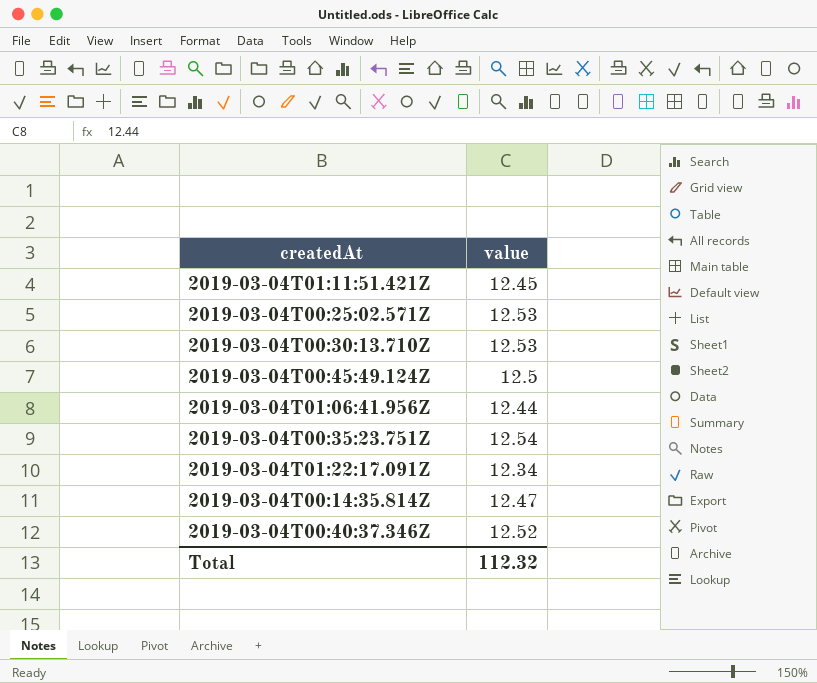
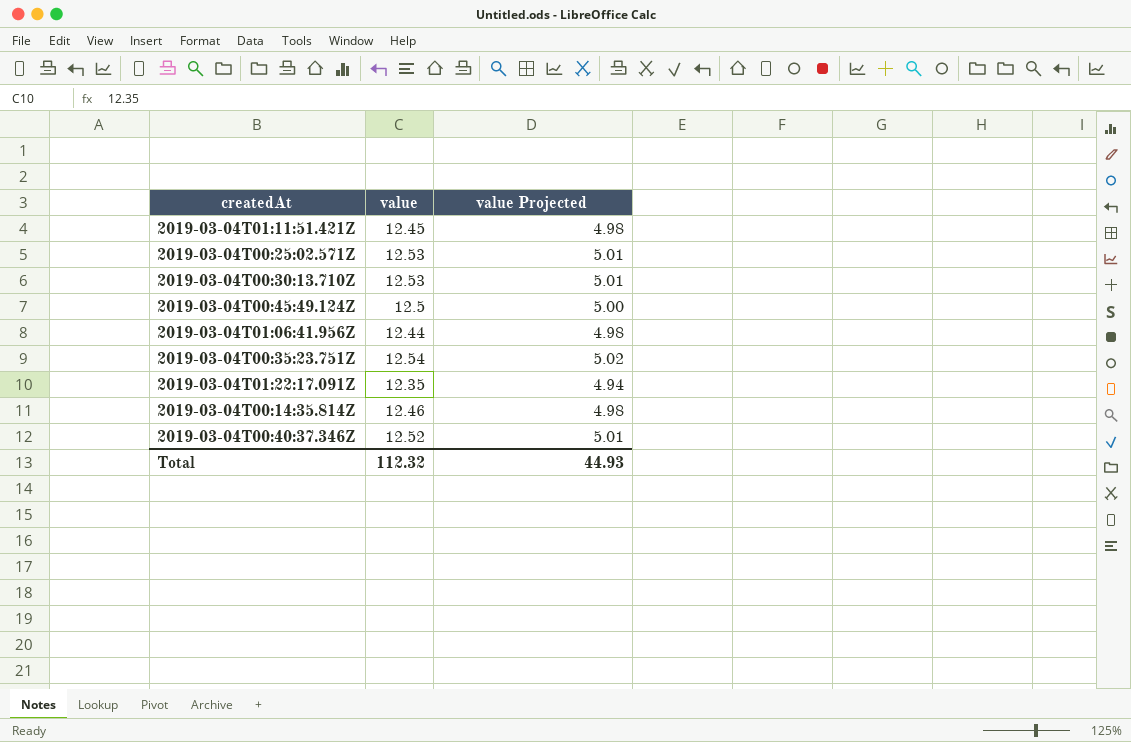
column value Projected | formula: none -> [value] * 0.4
2019-03-04T01:22:17.091Z | value: 12.34 -> 12.35
2019-03-04T00:14:35.814Z | value: 12.47 -> 12.46

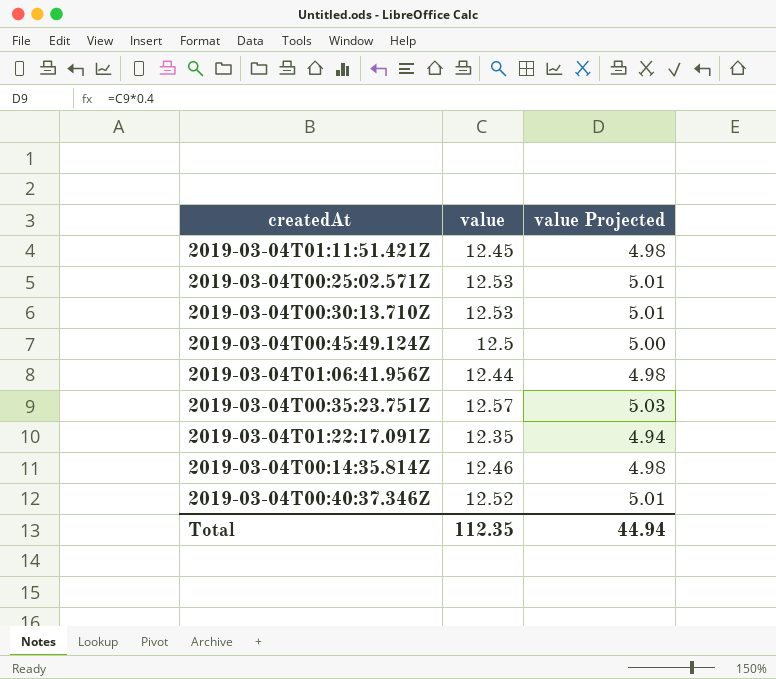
2019-03-04T00:35:23.751Z | value: 12.54 -> 12.57
2019-03-04T00:35:23.751Z | value Projected: 5.02 -> 5.03
Total | value: 112.32 -> 112.35
Total | value Projected: 44.93 -> 44.94

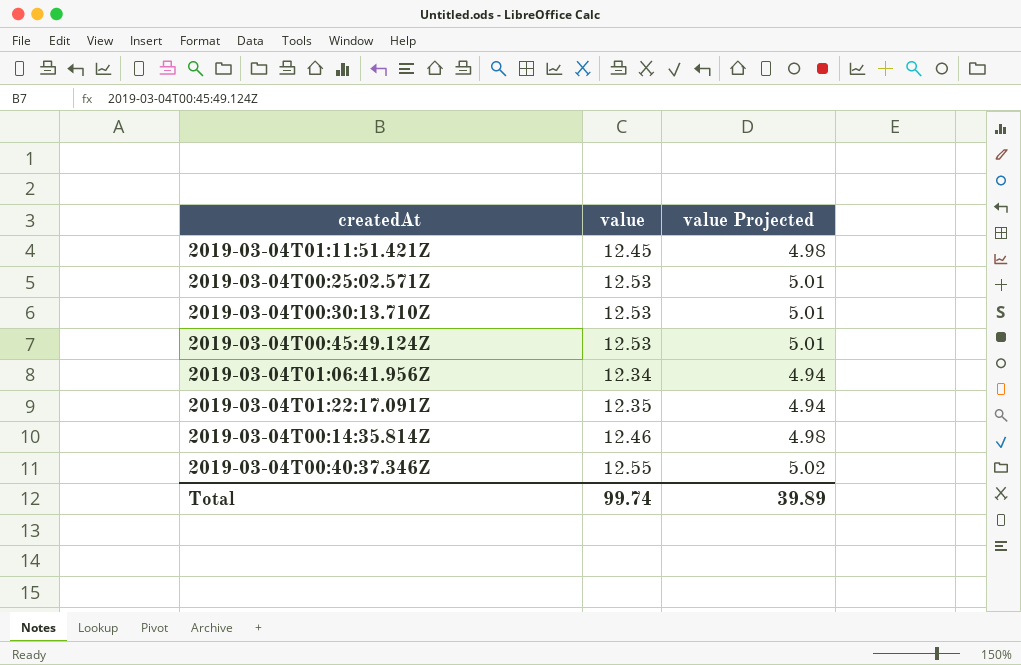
row 2019-03-04T00:35:23.751Z: 12.57 | 5.03 -> none
2019-03-04T00:45:49.124Z | value: 12.5 -> 12.53
2019-03-04T00:45:49.124Z | value Projected: 5.00 -> 5.01
2019-03-04T01:06:41.956Z | value: 12.44 -> 12.34
2019-03-04T01:06:41.956Z | value Projected: 4.98 -> 4.94
2019-03-04T00:40:37.346Z | value: 12.52 -> 12.55
2019-03-04T00:40:37.346Z | value Projected: 5.01 -> 5.02
Total | value: 112.35 -> 99.74
Total | value Projected: 44.94 -> 39.89

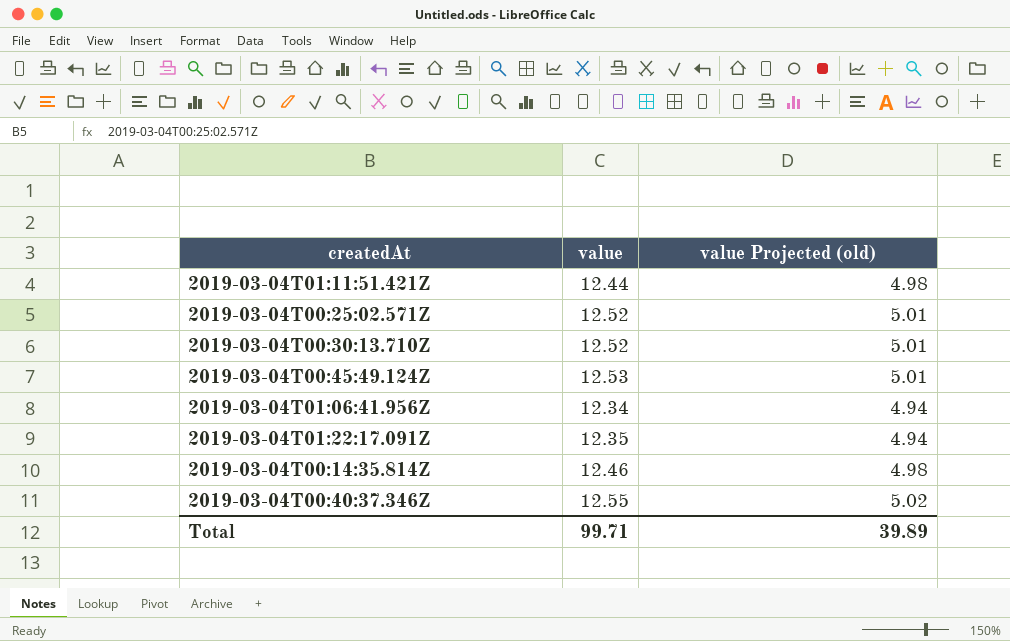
column name: value Projected -> value Projected (old)
2019-03-04T01:11:51.421Z | value: 12.45 -> 12.44
2019-03-04T00:25:02.571Z | value: 12.53 -> 12.52
2019-03-04T00:30:13.710Z | value: 12.53 -> 12.52
Total | value: 99.74 -> 99.71

